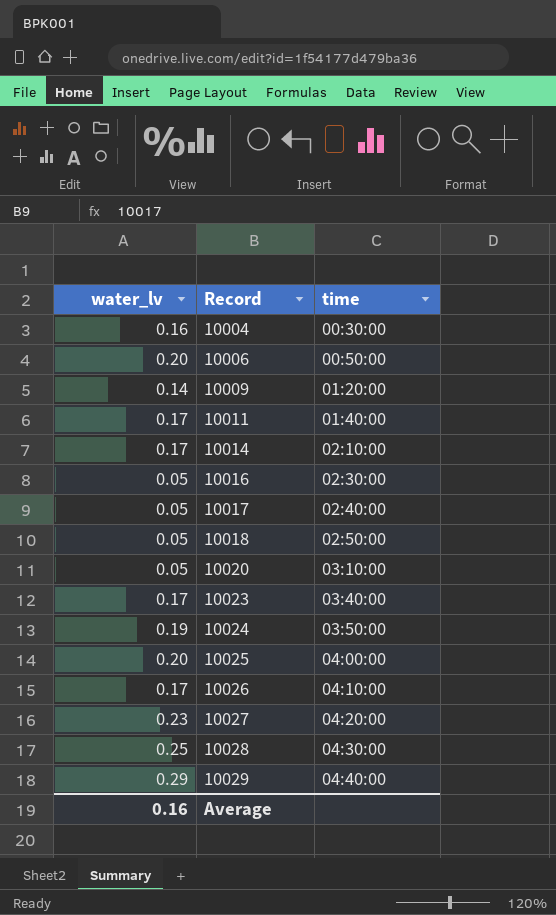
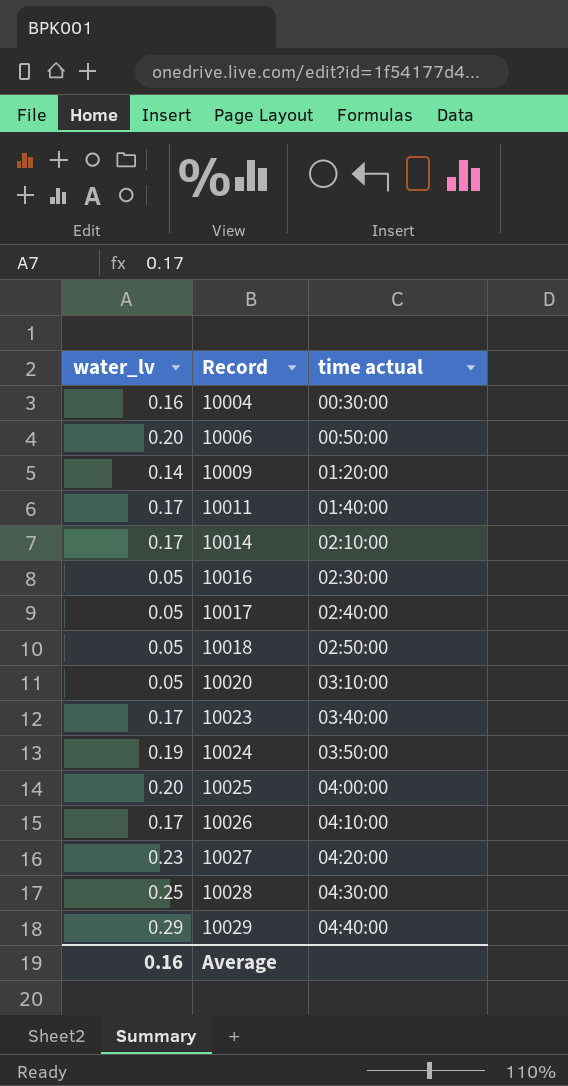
column name: time -> time actual

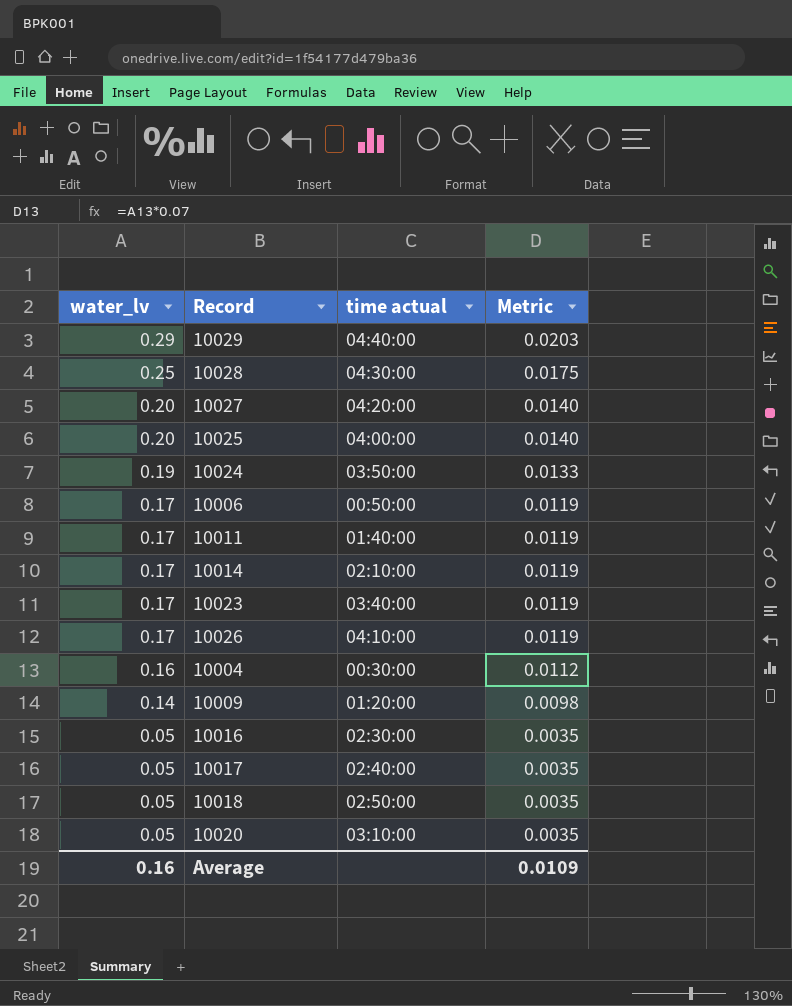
row order: Record ascending -> water_lv descending
column Metric | formula: none -> [water_lv] * 0.07
10027 | water_lv: 0.23 -> 0.20
10006 | water_lv: 0.20 -> 0.17

